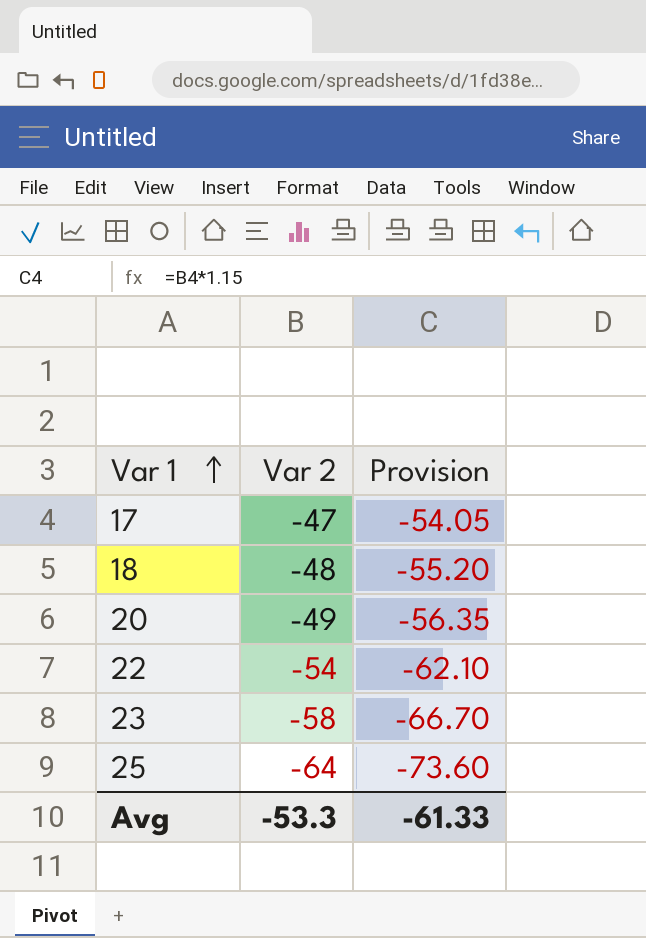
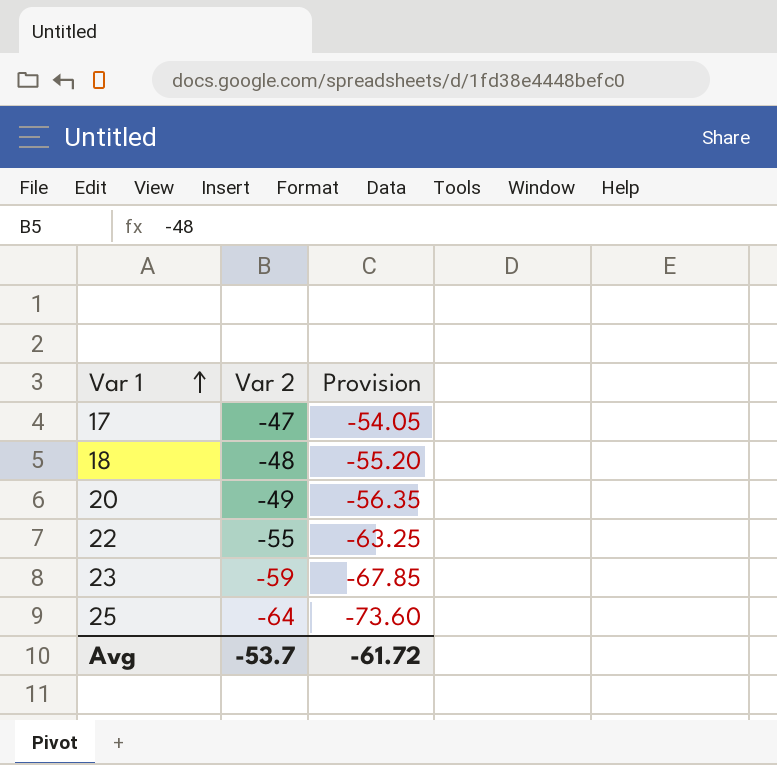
22 | Var 2: -54 -> -55
22 | Provision: -62.10 -> -63.25
23 | Var 2: -58 -> -59
23 | Provision: -66.70 -> -67.85
Avg | Var 2: -53.3 -> -53.7
Avg | Provision: -61.33 -> -61.72

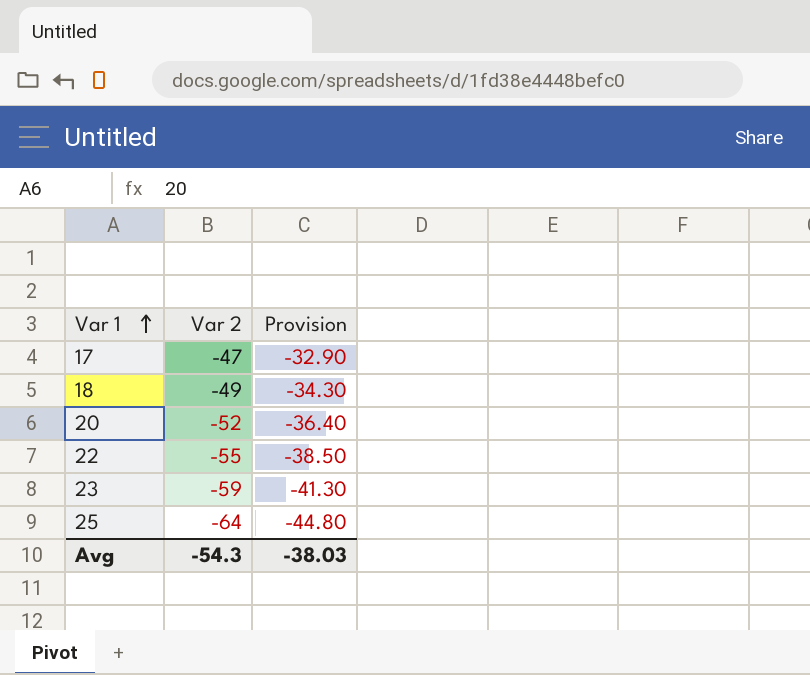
column Provision | formula: [Var 2] * 1.15 -> [Var 2] * 0.7
18 | Var 2: -48 -> -49
20 | Var 2: -49 -> -52
Avg | Var 2: -53.7 -> -54.3
Avg | Provision: -61.72 -> -38.03

